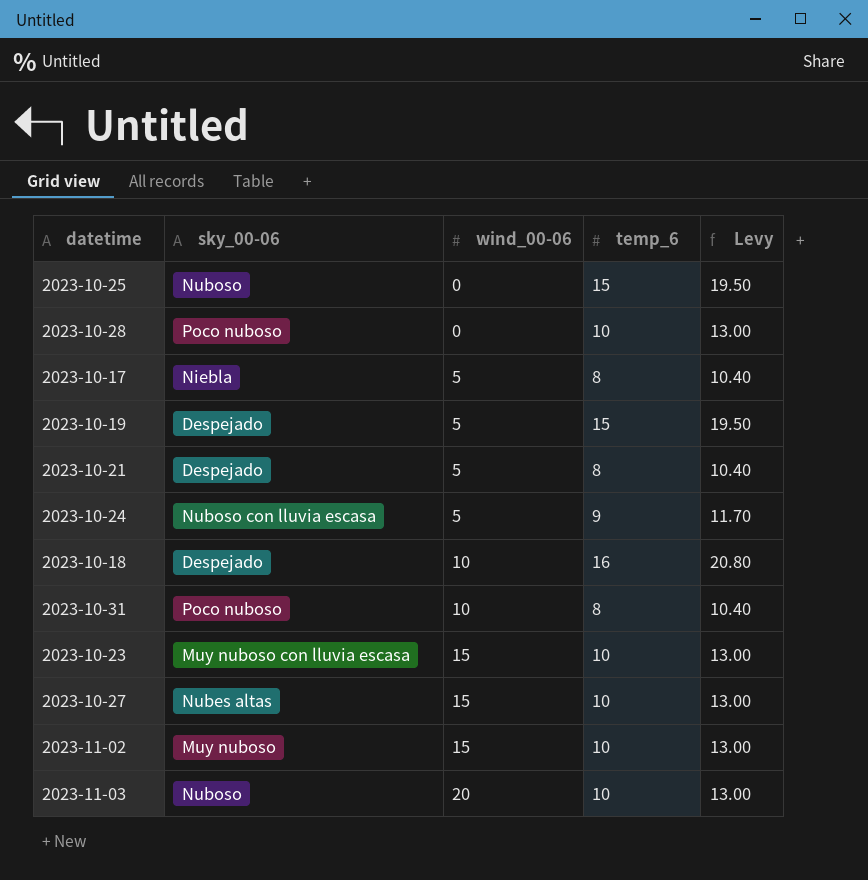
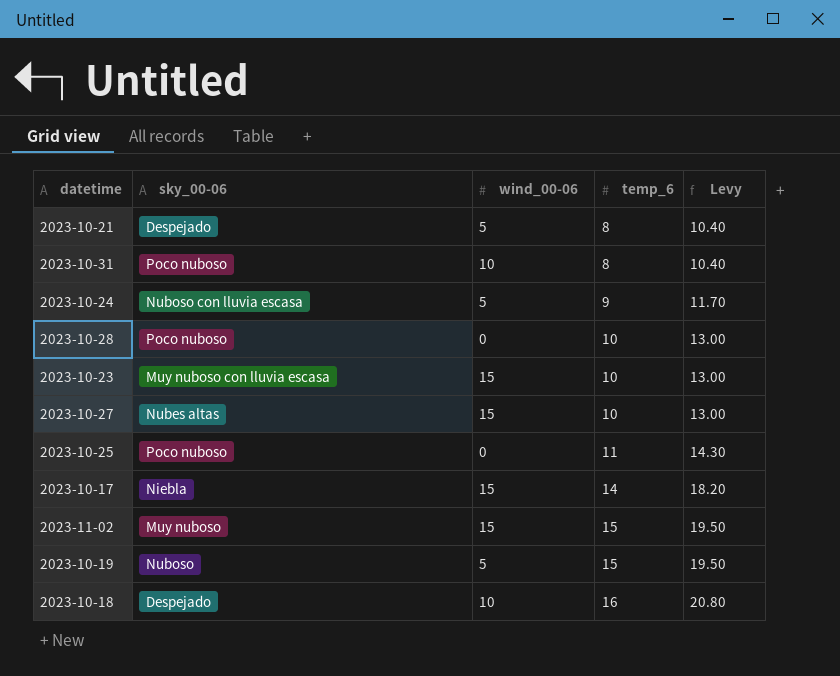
row order: wind_00-06 ascending -> temp_6 ascending
row 2023-11-03: Nuboso | 20 | 10 | 13.00 -> none
2023-10-25 | sky_00-06: Nuboso -> Poco nuboso
2023-10-25 | temp_6: 15 -> 11
2023-10-25 | Levy: 19.50 -> 14.30
2023-10-17 | wind_00-06: 5 -> 15
2023-10-17 | temp_6: 8 -> 14
2023-10-17 | Levy: 10.40 -> 18.20
2023-11-02 | temp_6: 10 -> 15
2023-11-02 | Levy: 13.00 -> 19.50
2023-10-19 | sky_00-06: Despejado -> Nuboso

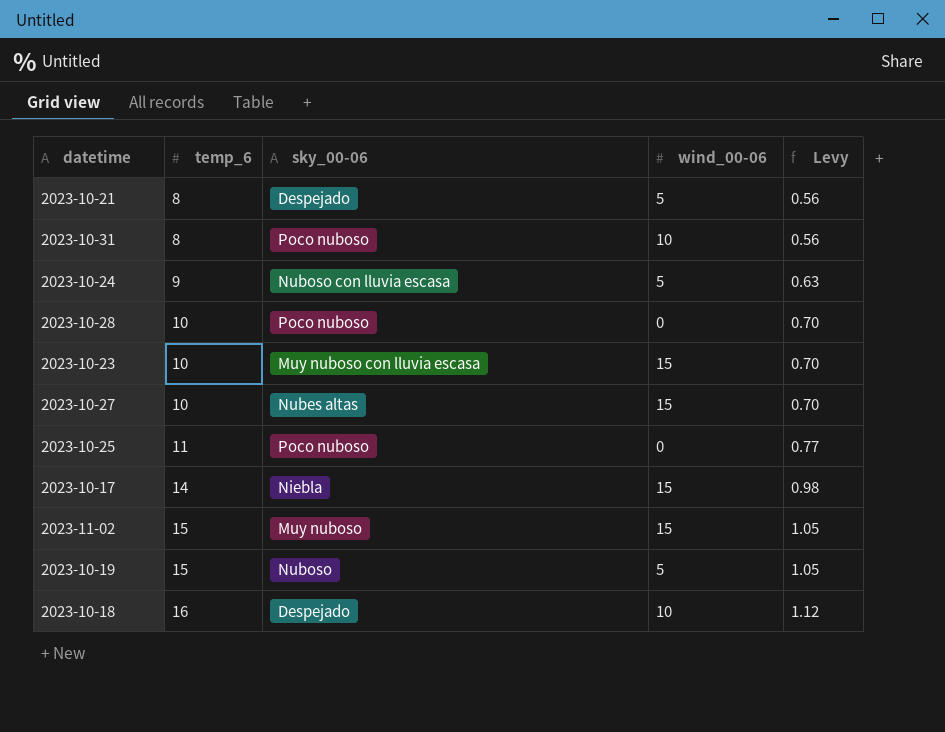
column temp_6 | position: 4 -> 2
column Levy | formula: [temp_6] * 1.3 -> [temp_6] * 0.07

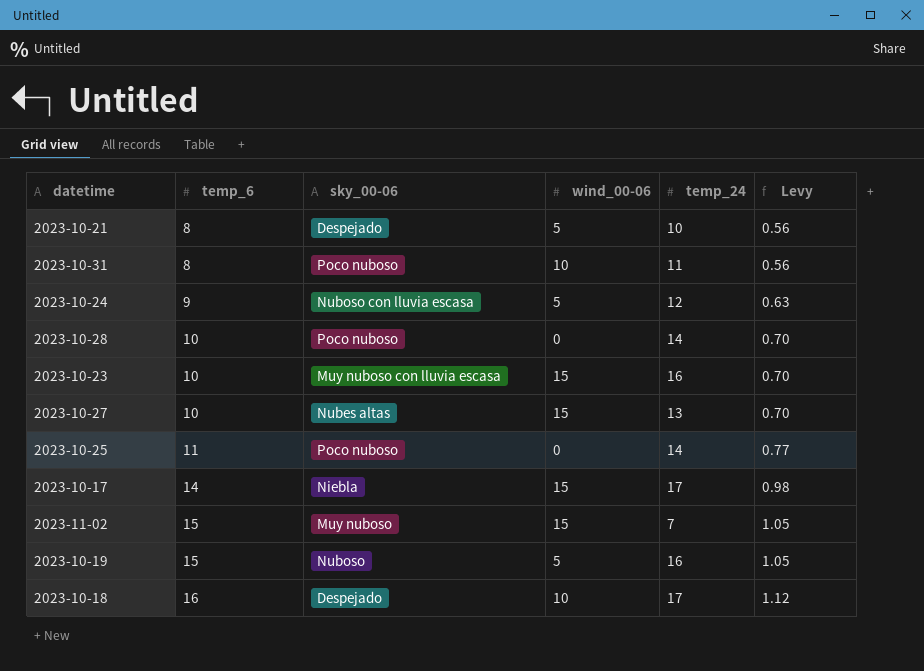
column temp_24 | position: none -> 5

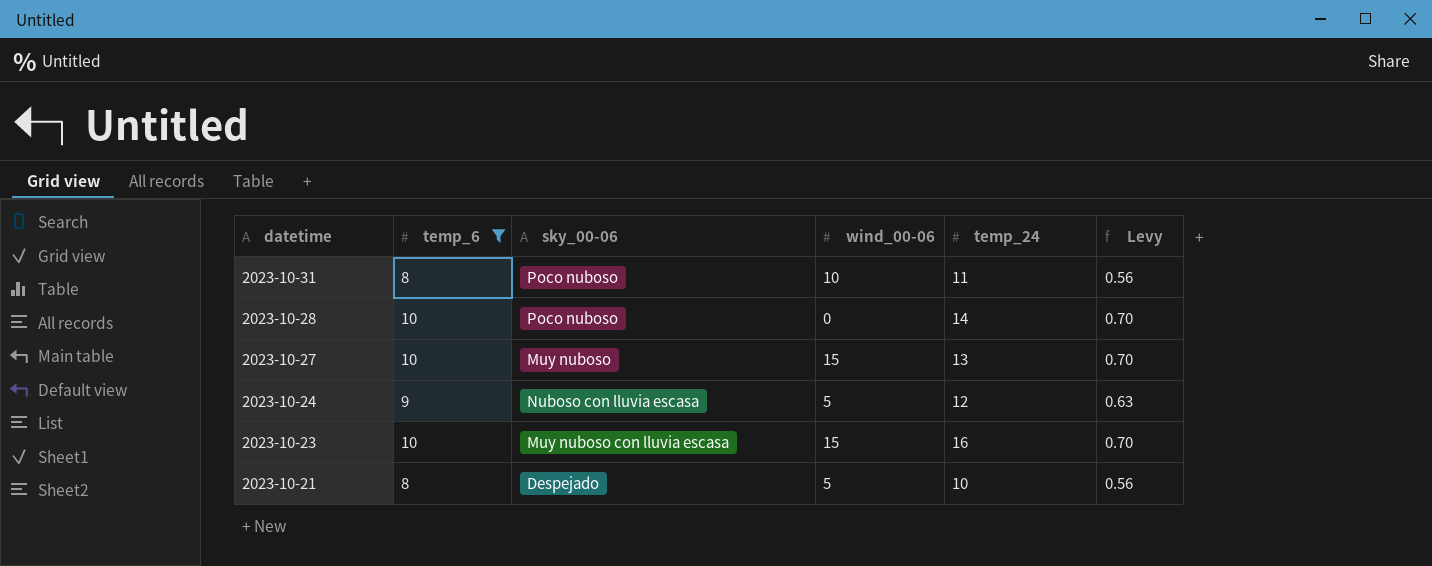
filter: none -> temp_6 <= 10
row order: temp_6 ascending -> datetime descending
2023-10-27 | sky_00-06: Nubes altas -> Muy nuboso

